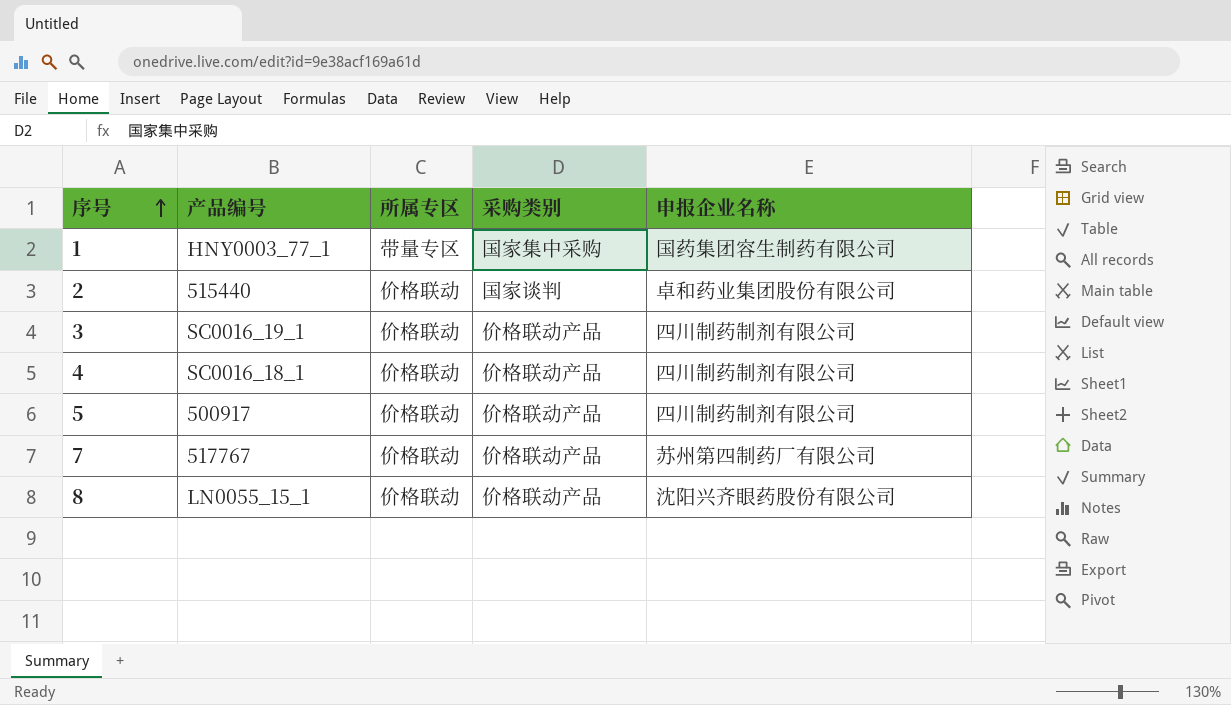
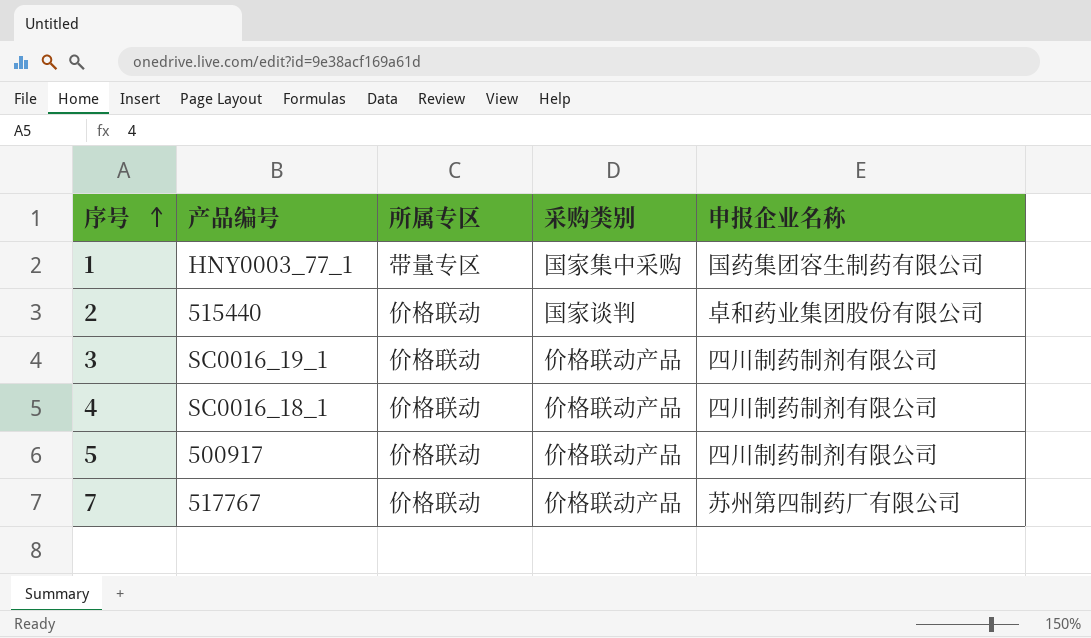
row 8: LN0055_15_1 | 价格联动 | 价格联动产品 | 沈阳兴齐眼药股份有限公司 -> none

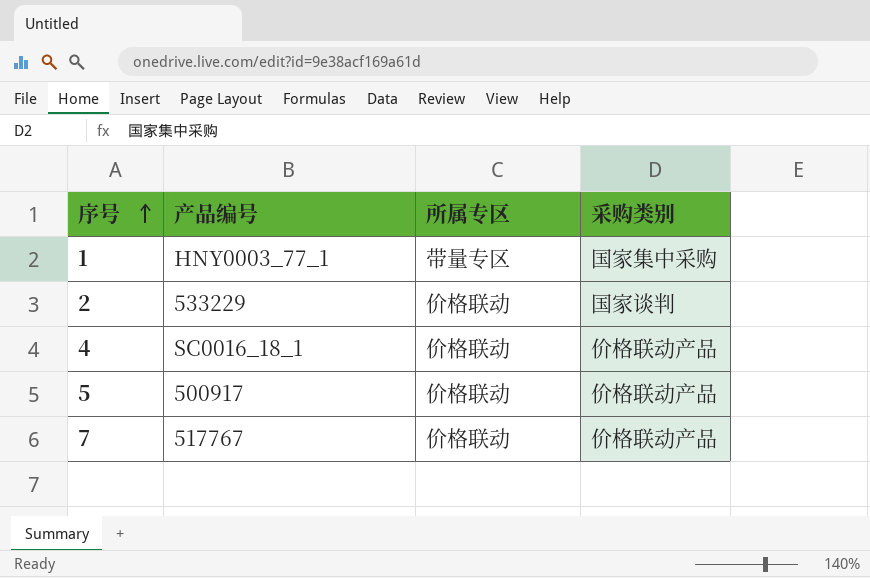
column 申报企业名称 | position: 5 -> none
row 3: SC0016_19_1 | 价格联动 | 价格联动产品 | 四川制药制剂有限公司 -> none
2 | 产品编号: 515440 -> 533229

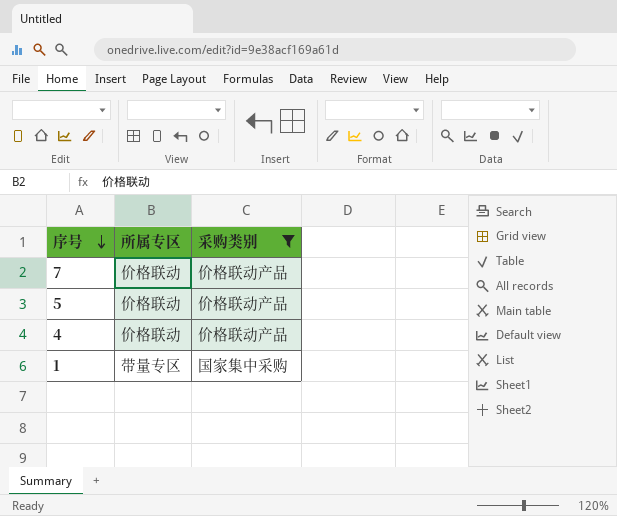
filter: none -> 采购类别 != 国家谈判
row order: 序号 ascending -> 序号 descending
column 产品编号 | position: 2 -> none

